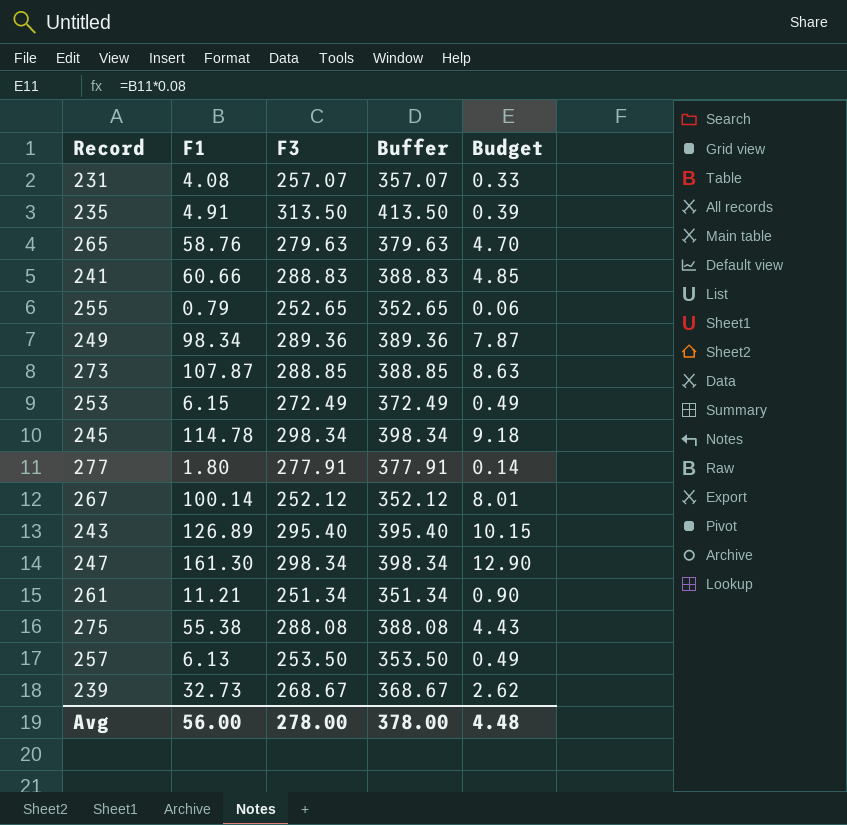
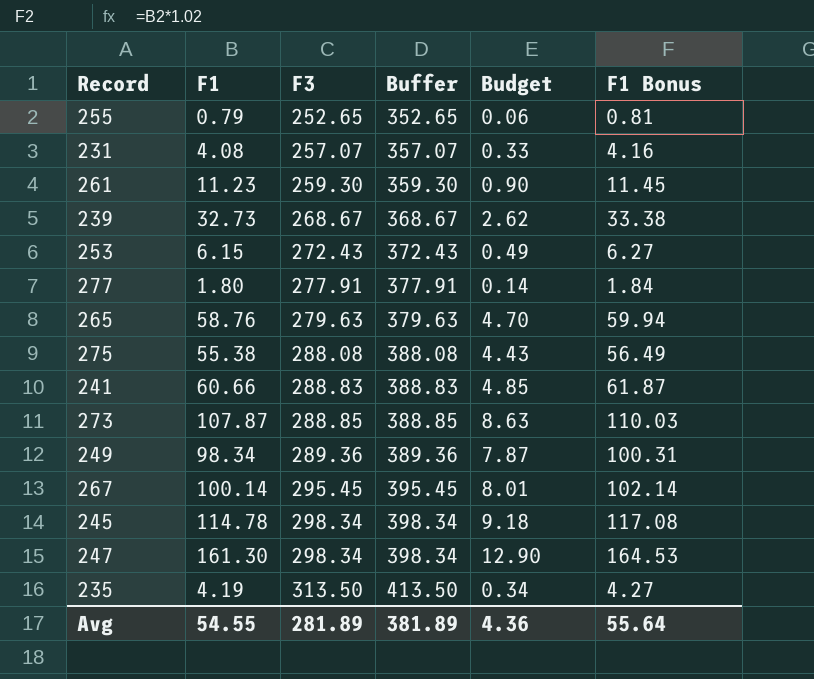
row order: none -> F3 ascending
column F1 Bonus | formula: none -> [F1] * 1.02
row 243: 126.89 | 295.40 | 395.40 | 10.15 -> none
row 257: 6.13 | 253.50 | 353.50 | 0.49 -> none
261 | F1: 11.21 -> 11.23
261 | F3: 251.34 -> 259.30
261 | Buffer: 351.34 -> 359.30
253 | F3: 272.49 -> 272.43
253 | Buffer: 372.49 -> 372.43
267 | F3: 252.12 -> 295.45
267 | Buffer: 352.12 -> 395.45
235 | F1: 4.91 -> 4.19
235 | Budget: 0.39 -> 0.34
Avg | F1: 56.00 -> 54.55
Avg | F3: 278.00 -> 281.89
Avg | Buffer: 378.00 -> 381.89
Avg | Budget: 4.48 -> 4.36

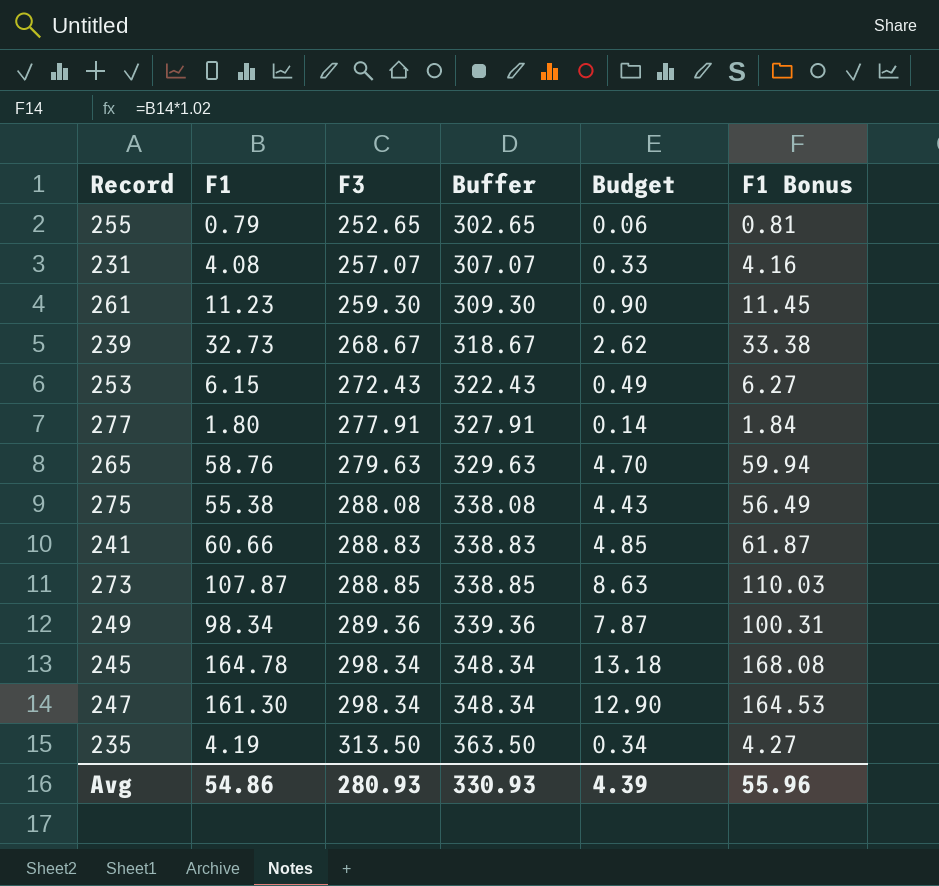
column Buffer | formula: [F3] + 100 -> [F3] + 50
row 267: 100.14 | 295.45 | 395.45 | 8.01 | 102.14 -> none
245 | F1: 114.78 -> 164.78
245 | Budget: 9.18 -> 13.18
245 | F1 Bonus: 117.08 -> 168.08
Avg | F1: 54.55 -> 54.86
Avg | F3: 281.89 -> 280.93
Avg | Buffer: 381.89 -> 330.93
Avg | Budget: 4.36 -> 4.39
Avg | F1 Bonus: 55.64 -> 55.96

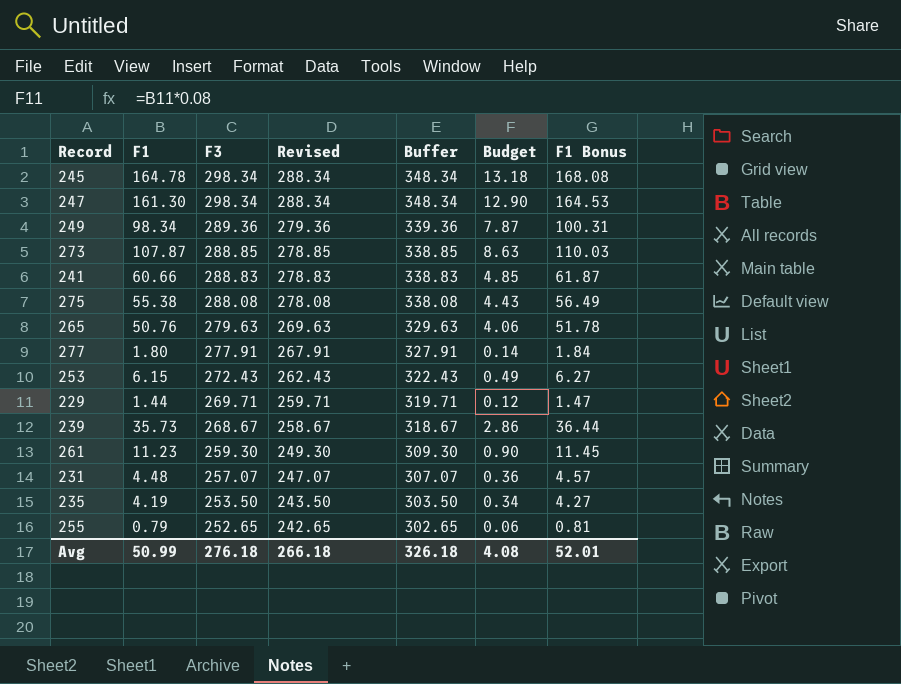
row order: F3 ascending -> F3 descending
column Revised | formula: none -> [F3] - 10
265 | F1: 58.76 -> 50.76
265 | Budget: 4.70 -> 4.06
265 | F1 Bonus: 59.94 -> 51.78
row 229: none -> 1.44 | 269.71 | 259.71 | 319.71 | 0.12 | 1.47
239 | F1: 32.73 -> 35.73
239 | Budget: 2.62 -> 2.86
239 | F1 Bonus: 33.38 -> 36.44
231 | F1: 4.08 -> 4.48
231 | Budget: 0.33 -> 0.36
231 | F1 Bonus: 4.16 -> 4.57
235 | F3: 313.50 -> 253.50
235 | Buffer: 363.50 -> 303.50
Avg | F1: 54.86 -> 50.99
Avg | F3: 280.93 -> 276.18
Avg | Buffer: 330.93 -> 326.18
Avg | Budget: 4.39 -> 4.08
Avg | F1 Bonus: 55.96 -> 52.01

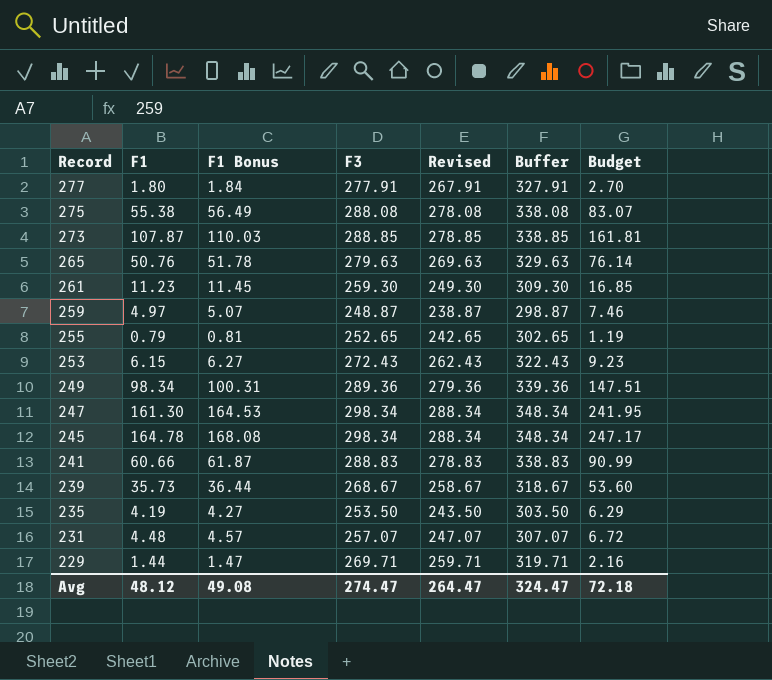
row order: F3 descending -> Record descending
column F1 Bonus | position: 7 -> 3
column Budget | formula: [F1] * 0.08 -> [F1] * 1.5
row 259: none -> 4.97 | 5.07 | 248.87 | 238.87 | 298.87 | 7.46
Avg | F1: 50.99 -> 48.12
Avg | F1 Bonus: 52.01 -> 49.08
Avg | F3: 276.18 -> 274.47
Avg | Revised: 266.18 -> 264.47
Avg | Buffer: 326.18 -> 324.47
Avg | Budget: 4.08 -> 72.18

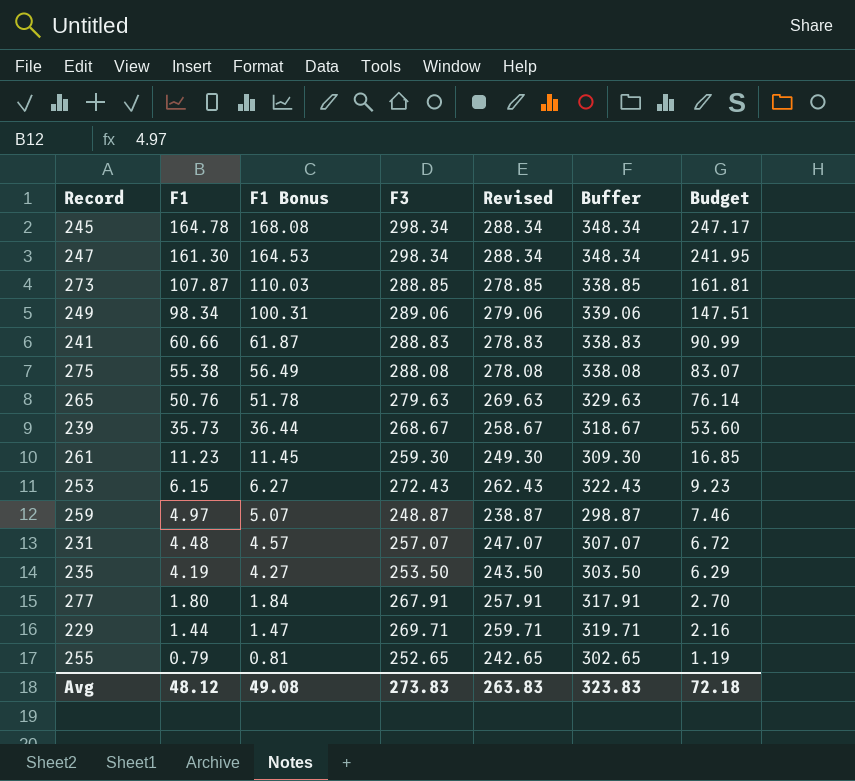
row order: Record descending -> F1 descending
249 | F3: 289.36 -> 289.06
249 | Revised: 279.36 -> 279.06
249 | Buffer: 339.36 -> 339.06
277 | F3: 277.91 -> 267.91
277 | Revised: 267.91 -> 257.91
277 | Buffer: 327.91 -> 317.91
Avg | F3: 274.47 -> 273.83
Avg | Revised: 264.47 -> 263.83
Avg | Buffer: 324.47 -> 323.83

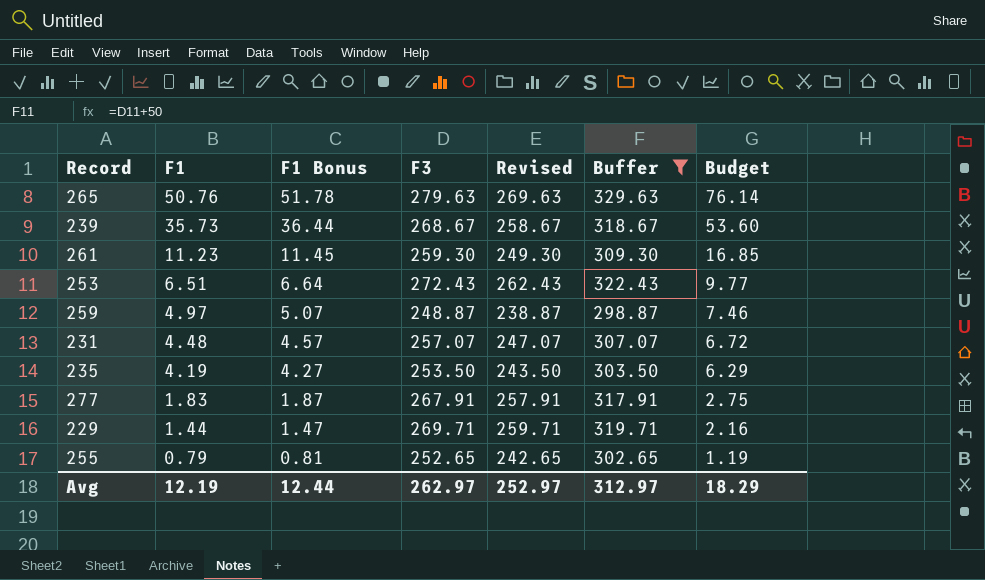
filter: none -> Buffer <= 329.63
253 | F1: 6.15 -> 6.51
253 | F1 Bonus: 6.27 -> 6.64
253 | Budget: 9.23 -> 9.77
277 | F1: 1.80 -> 1.83
277 | F1 Bonus: 1.84 -> 1.87
277 | Budget: 2.70 -> 2.75
Avg | F1: 48.12 -> 12.19
Avg | F1 Bonus: 49.08 -> 12.44
Avg | F3: 273.83 -> 262.97
Avg | Revised: 263.83 -> 252.97
Avg | Buffer: 323.83 -> 312.97
Avg | Budget: 72.18 -> 18.29

